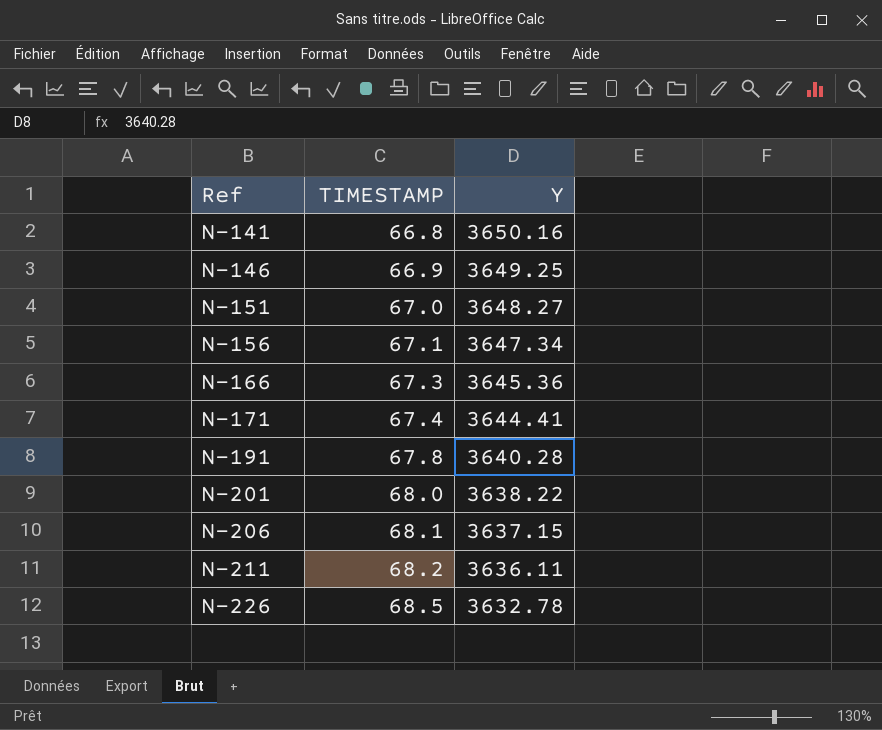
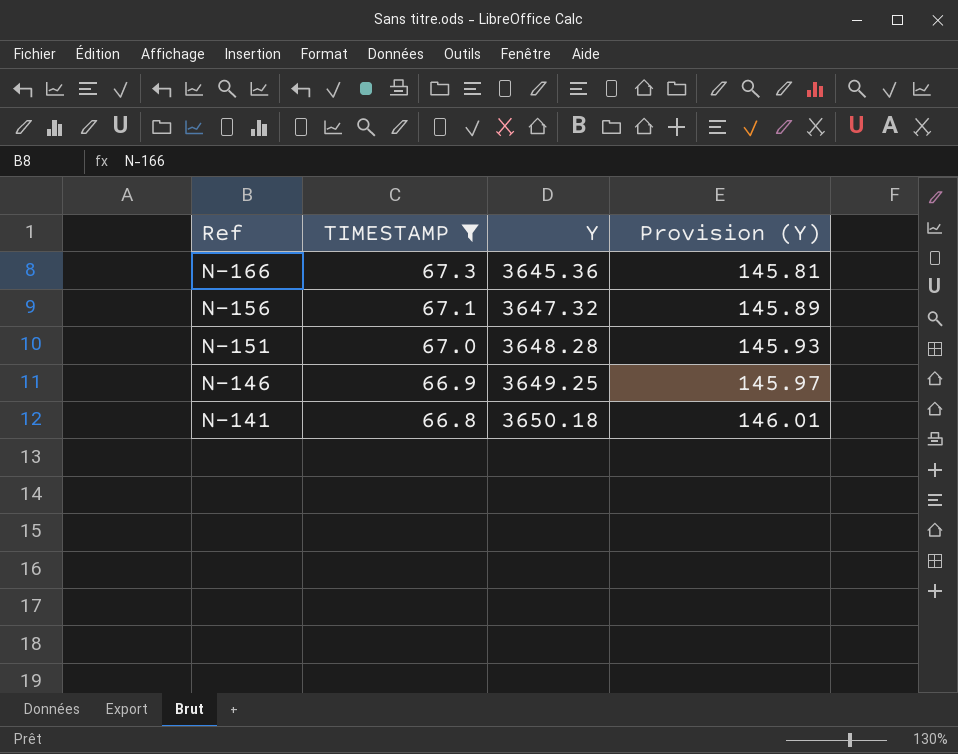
filter: none -> TIMESTAMP <= 67.3
row order: Ref ascending -> Ref descending
column Provision (Y) | formula: none -> [Y] * 0.04
N-156 | Y: 3647.34 -> 3647.32
N-151 | Y: 3648.27 -> 3648.28
N-141 | Y: 3650.16 -> 3650.18

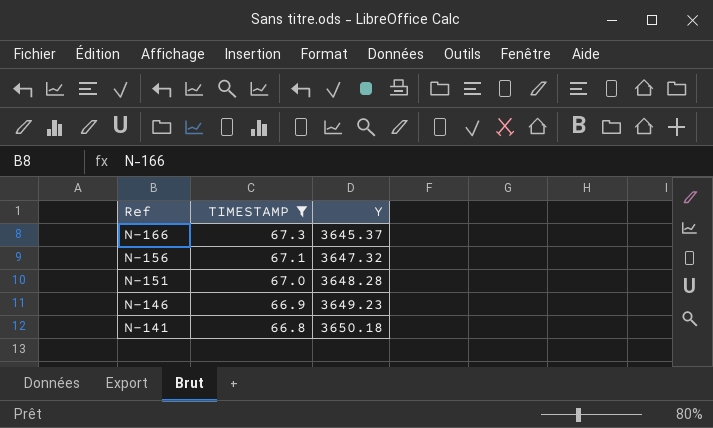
column Provision (Y) | formula: [Y] * 0.04 -> none
N-166 | Y: 3645.36 -> 3645.37
N-146 | Y: 3649.25 -> 3649.23

